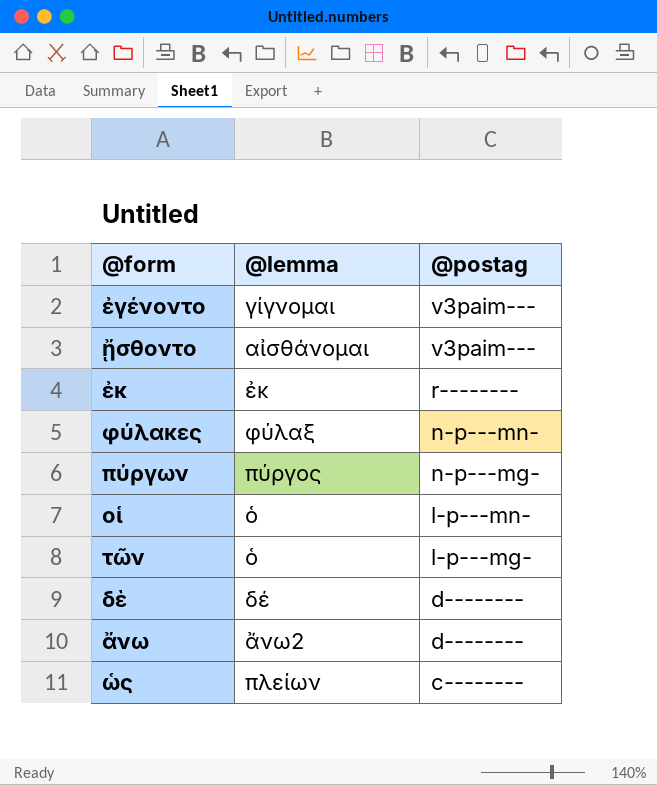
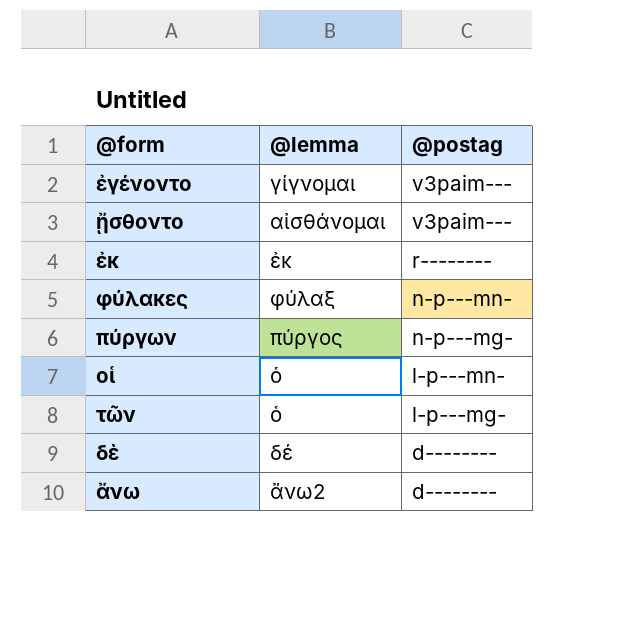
row ὡς: πλείων | c-------- -> none

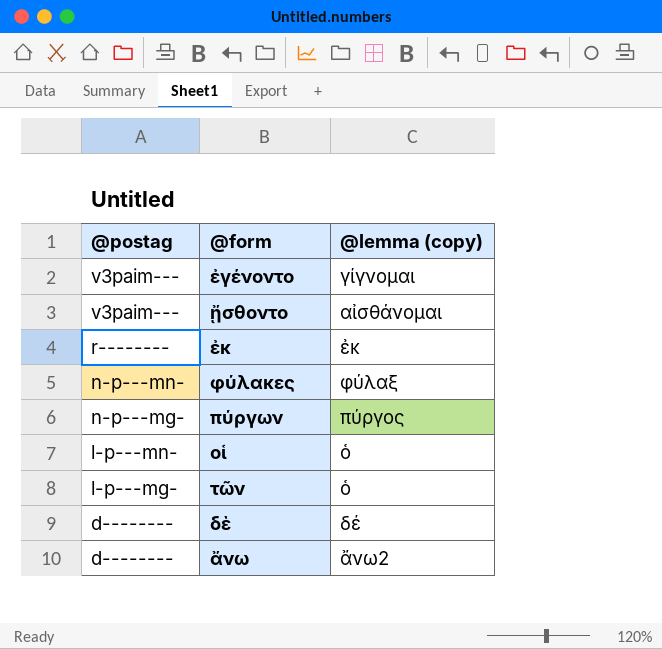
column @postag | position: 3 -> 1
column name: @lemma -> @lemma (copy)

